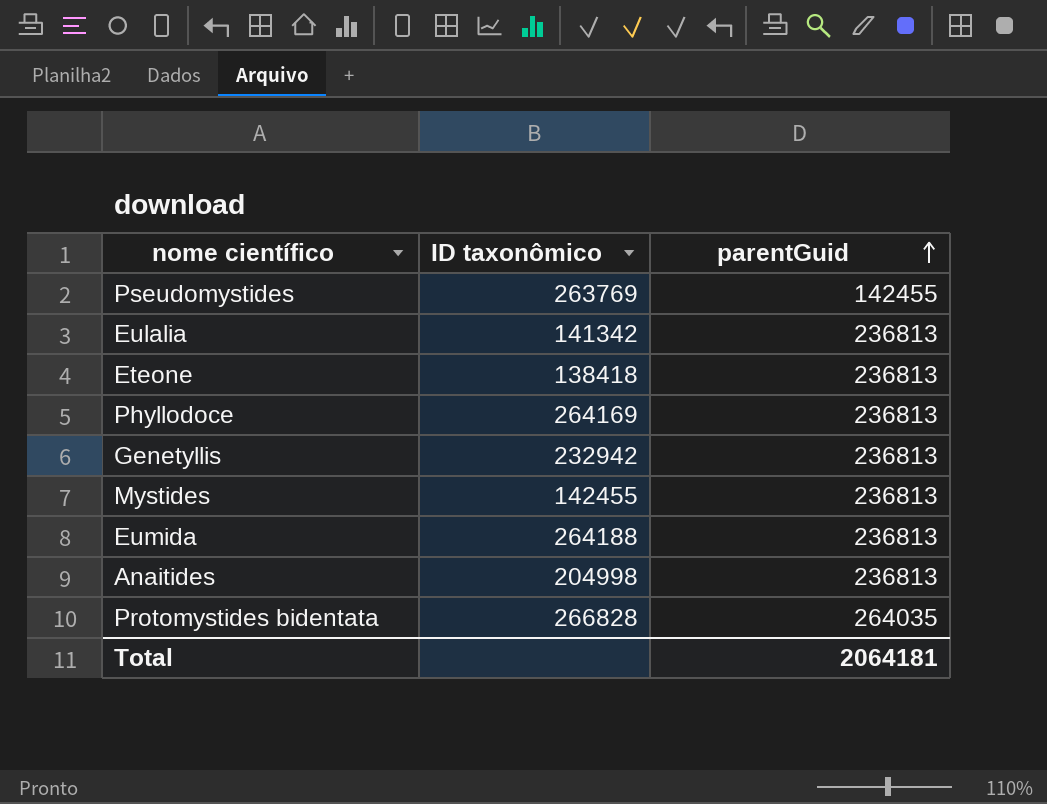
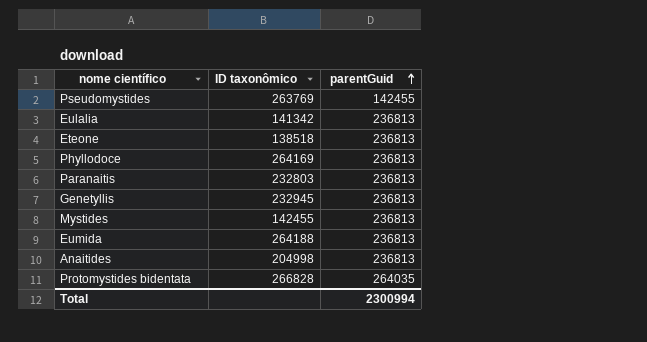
Eteone | ID taxonômico: 138418 -> 138518
row Paranaitis: none -> 232803 | 236813
Genetyllis | ID taxonômico: 232942 -> 232945
Total | parentGuid: 2064181 -> 2300994

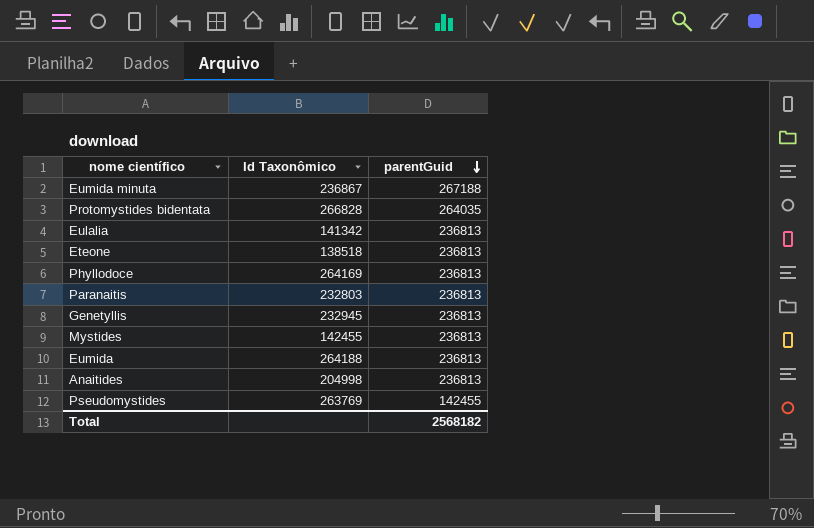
row order: parentGuid ascending -> parentGuid descending
column name: ID taxonômico -> Id Taxonômico
row Eumida minuta: none -> 236867 | 267188
Total | parentGuid: 2300994 -> 2568182

